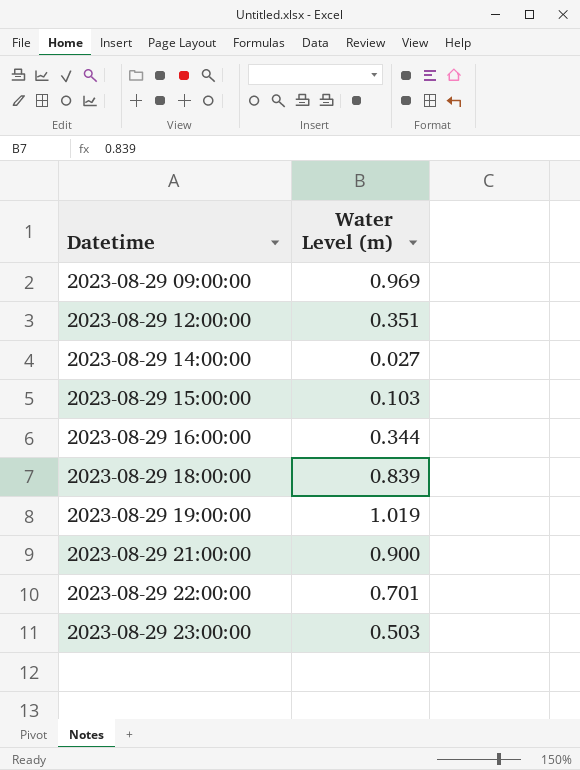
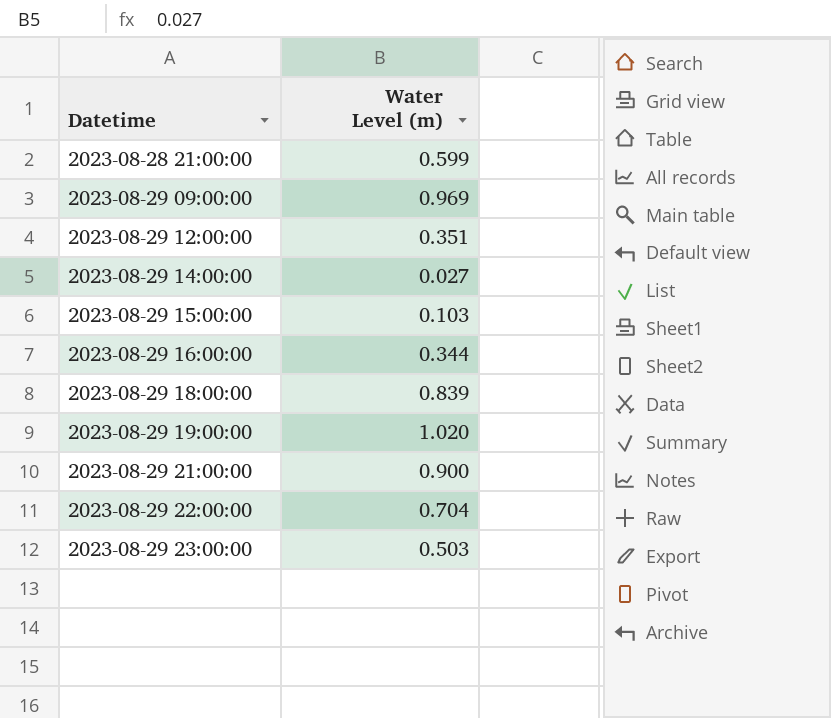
row 2023-08-28 21:00:00: none -> 0.599
2023-08-29 19:00:00 | Water Level (m): 1.019 -> 1.020
2023-08-29 22:00:00 | Water Level (m): 0.701 -> 0.704

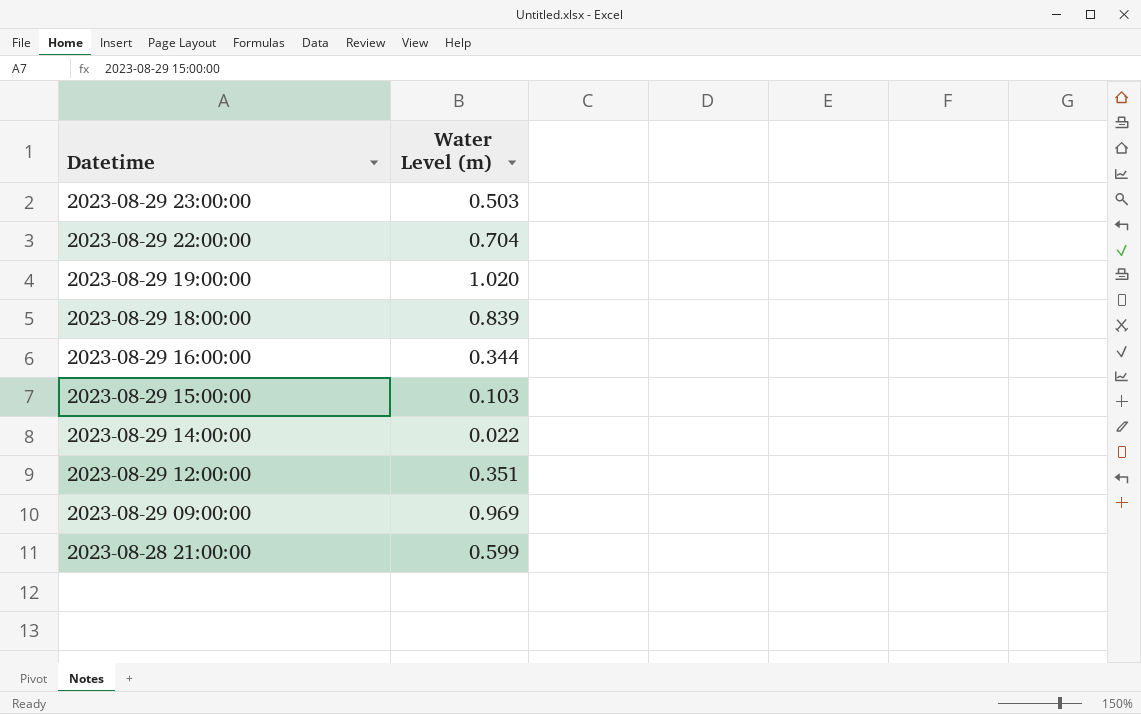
row order: Datetime ascending -> Datetime descending
row 2023-08-29 21:00:00: 0.900 -> none
2023-08-29 14:00:00 | Water Level (m): 0.027 -> 0.022

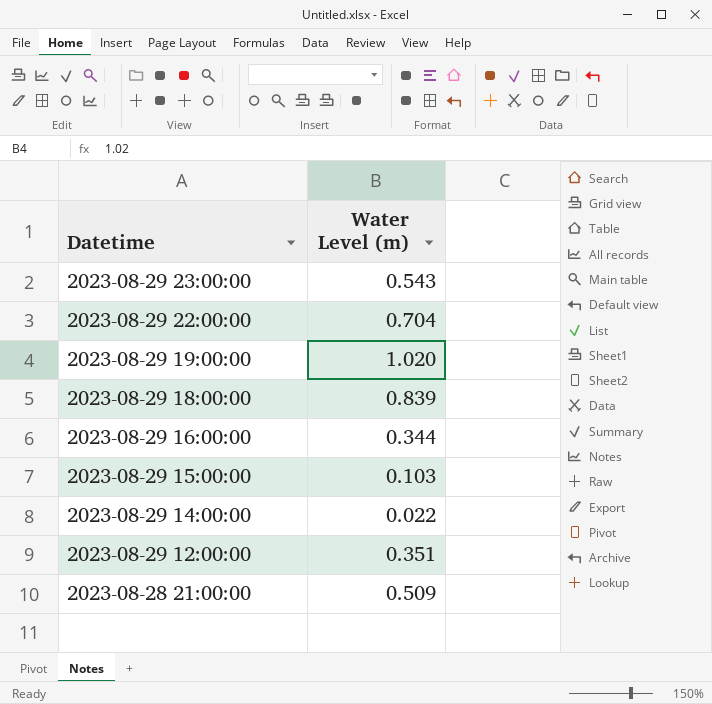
row 2023-08-29 09:00:00: 0.969 -> none
2023-08-29 23:00:00 | Water Level (m): 0.503 -> 0.543
2023-08-28 21:00:00 | Water Level (m): 0.599 -> 0.509

